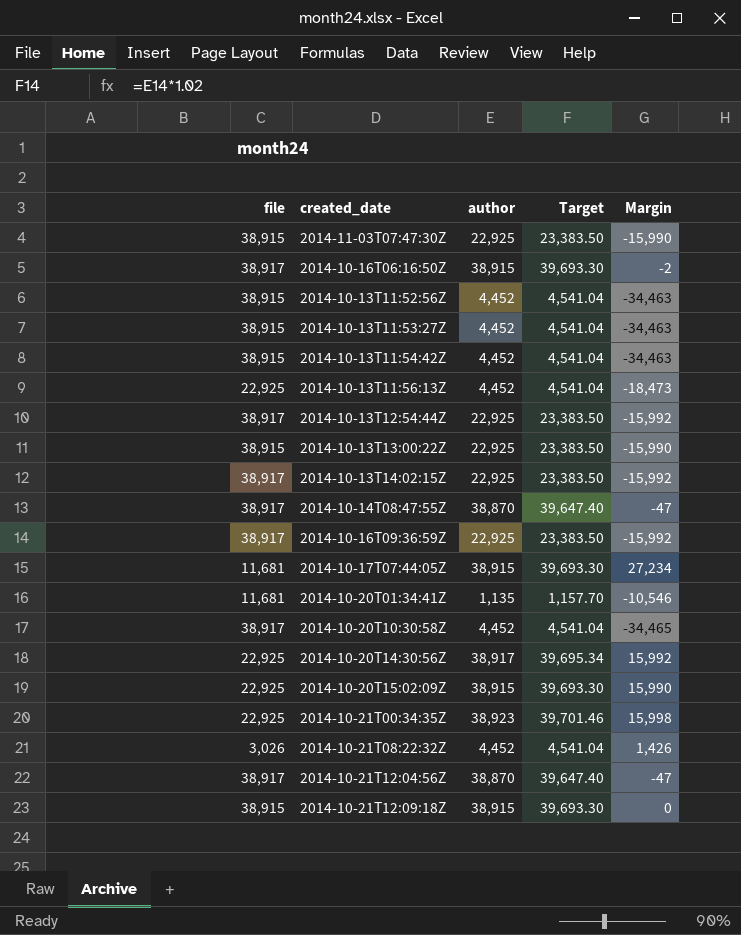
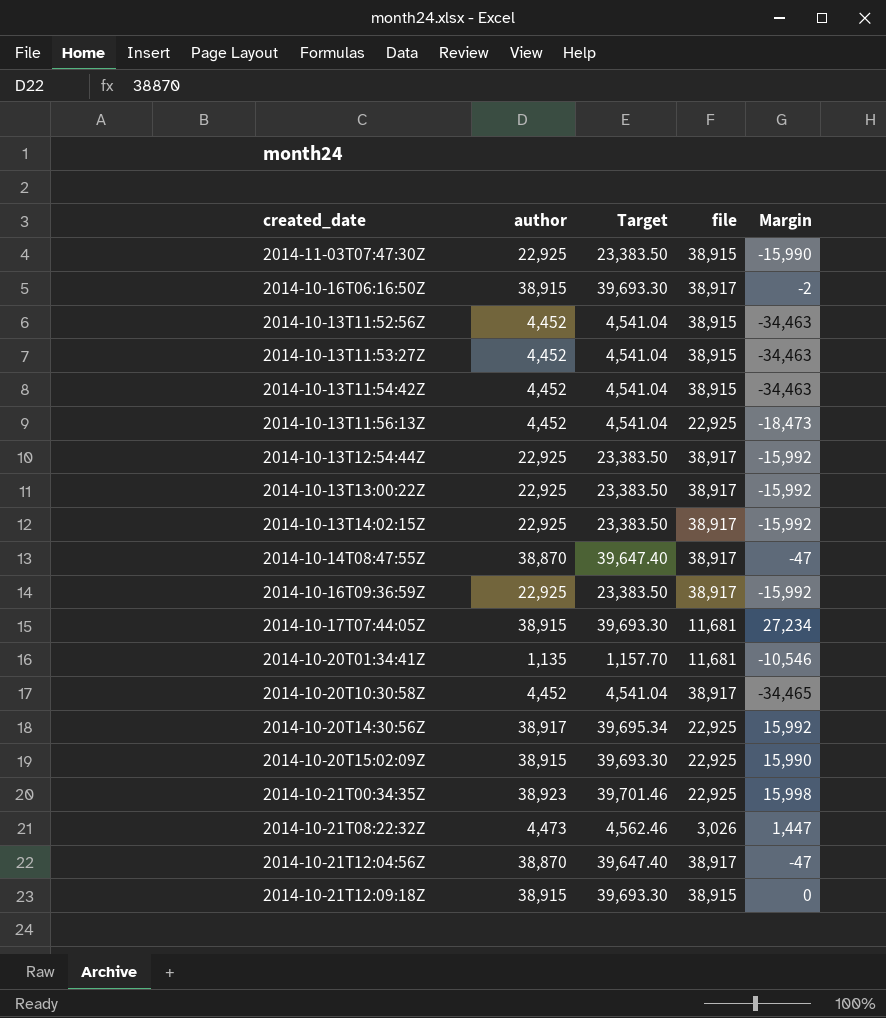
column file | position: 1 -> 4
2014-10-13T13:00:22Z | file: 38,915 -> 38,917
2014-10-13T13:00:22Z | Margin: -15,990 -> -15,992
2014-10-21T08:22:32Z | author: 4,452 -> 4,473
2014-10-21T08:22:32Z | Target: 4,541.04 -> 4,562.46
2014-10-21T08:22:32Z | Margin: 1,426 -> 1,447

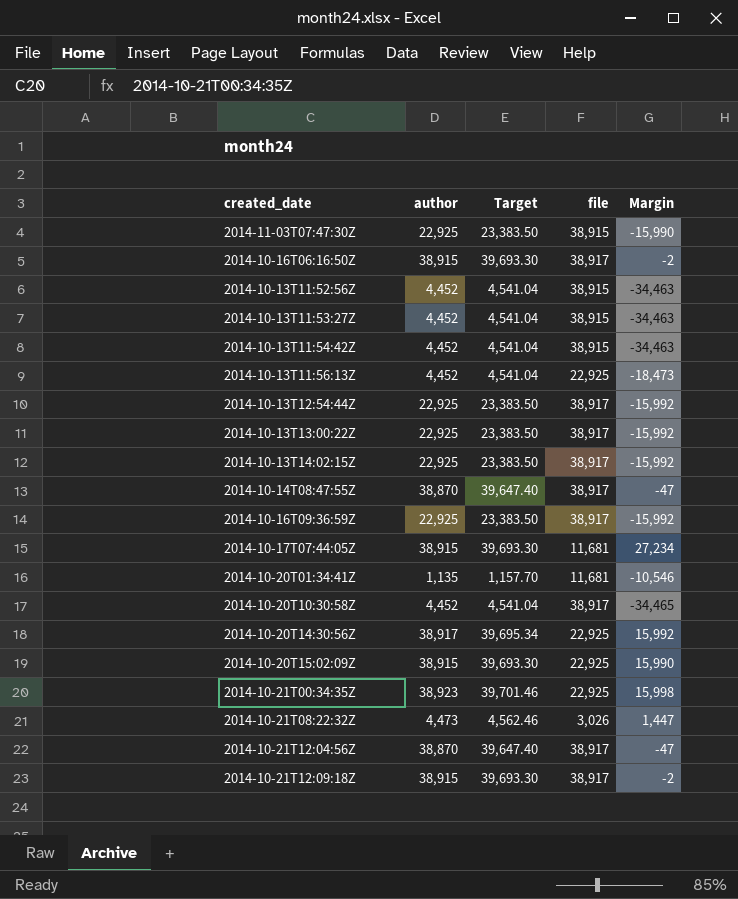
2014-10-21T12:09:18Z | file: 38,915 -> 38,917
2014-10-21T12:09:18Z | Margin: 0 -> -2

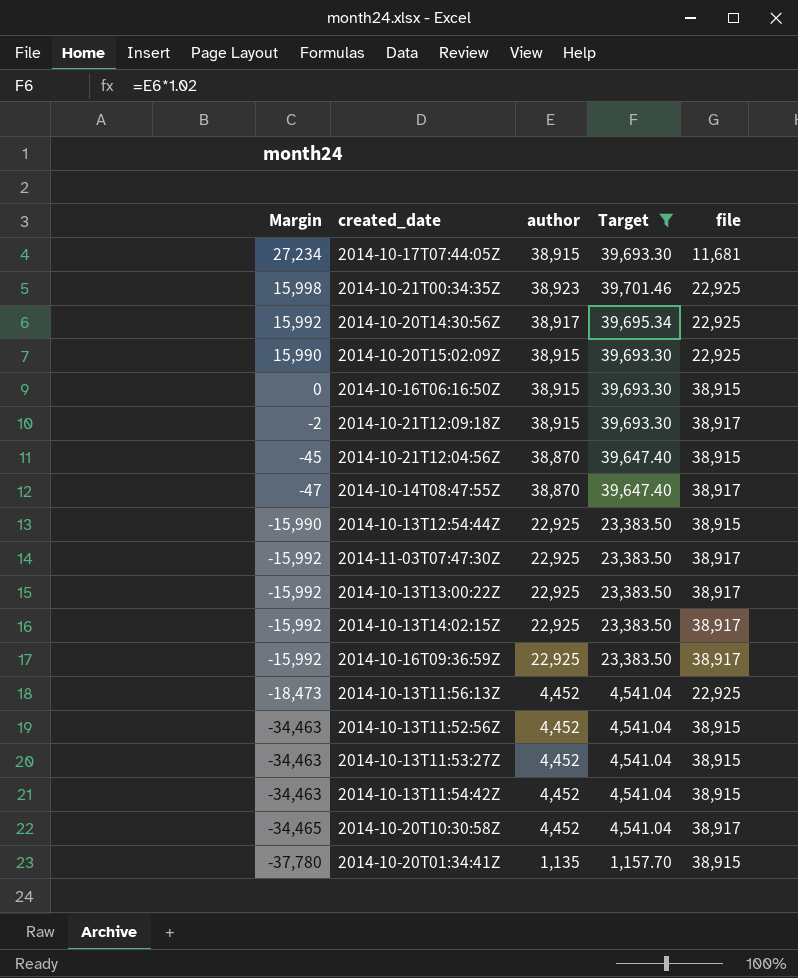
filter: none -> Target != 4,562.46
row order: none -> Margin descending
column Margin | position: 5 -> 1
2014-10-16T06:16:50Z | Margin: -2 -> 0
2014-10-16T06:16:50Z | file: 38,917 -> 38,915
2014-10-21T12:04:56Z | Margin: -47 -> -45
2014-10-21T12:04:56Z | file: 38,917 -> 38,915
2014-10-13T12:54:44Z | Margin: -15,992 -> -15,990
2014-10-13T12:54:44Z | file: 38,917 -> 38,915
2014-11-03T07:47:30Z | Margin: -15,990 -> -15,992
2014-11-03T07:47:30Z | file: 38,915 -> 38,917
2014-10-20T01:34:41Z | Margin: -10,546 -> -37,780
2014-10-20T01:34:41Z | file: 11,681 -> 38,915

